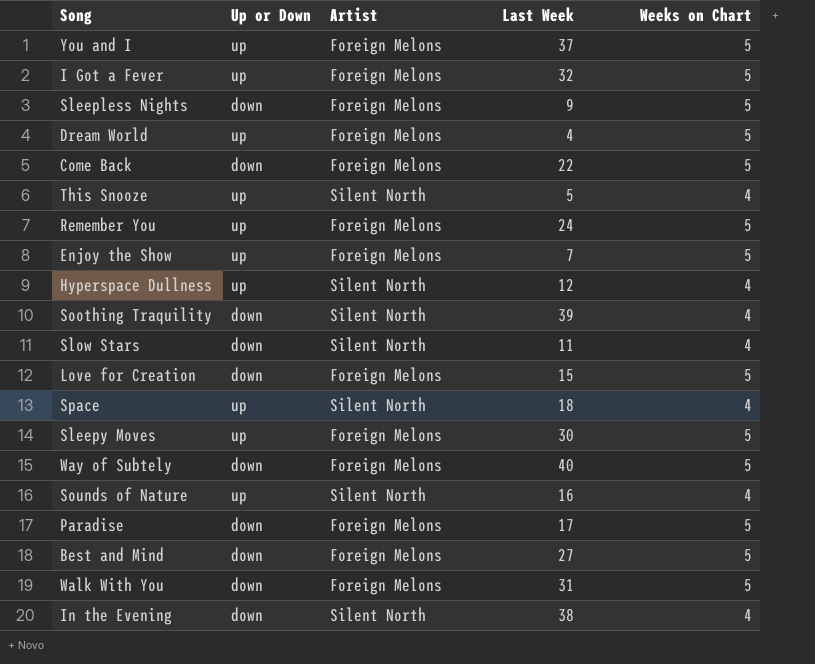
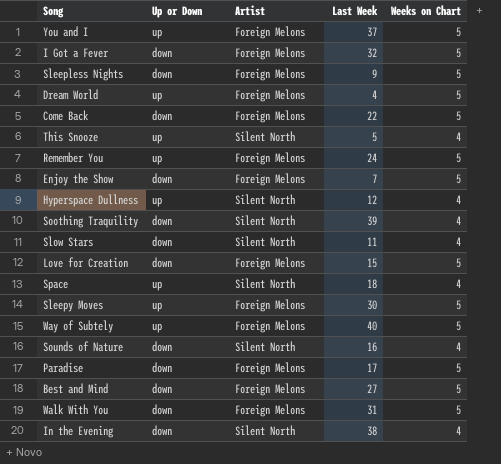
I Got a Fever | Up or Down: up -> down
Enjoy the Show | Up or Down: up -> down
Way of Subtely | Up or Down: down -> up
Sounds of Nature | Up or Down: up -> down

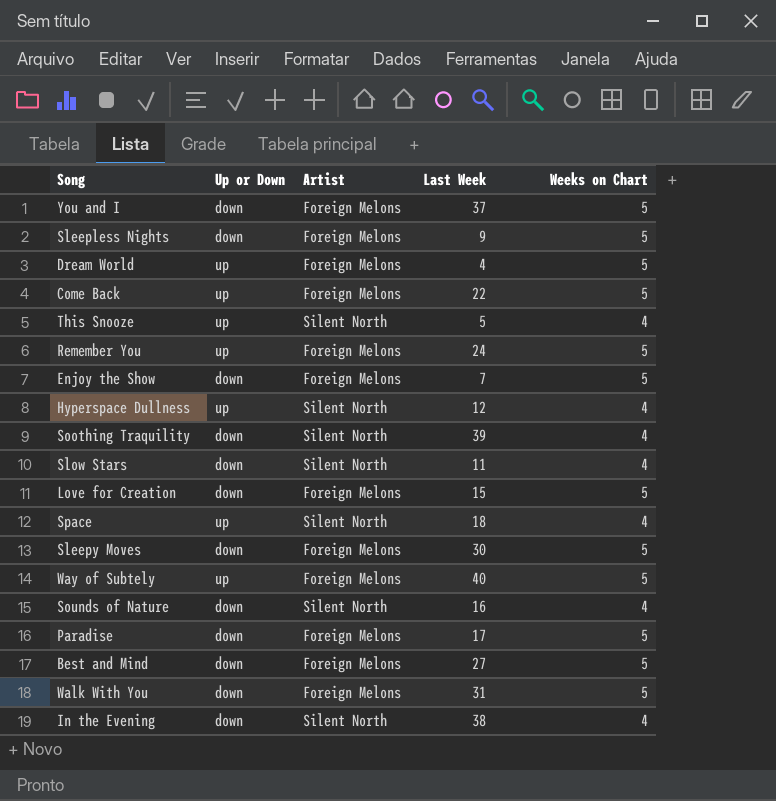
row I Got a Fever: down | Foreign Melons | 32 | 5 -> none
You and I | Up or Down: up -> down
Come Back | Up or Down: down -> up
Sleepy Moves | Up or Down: up -> down

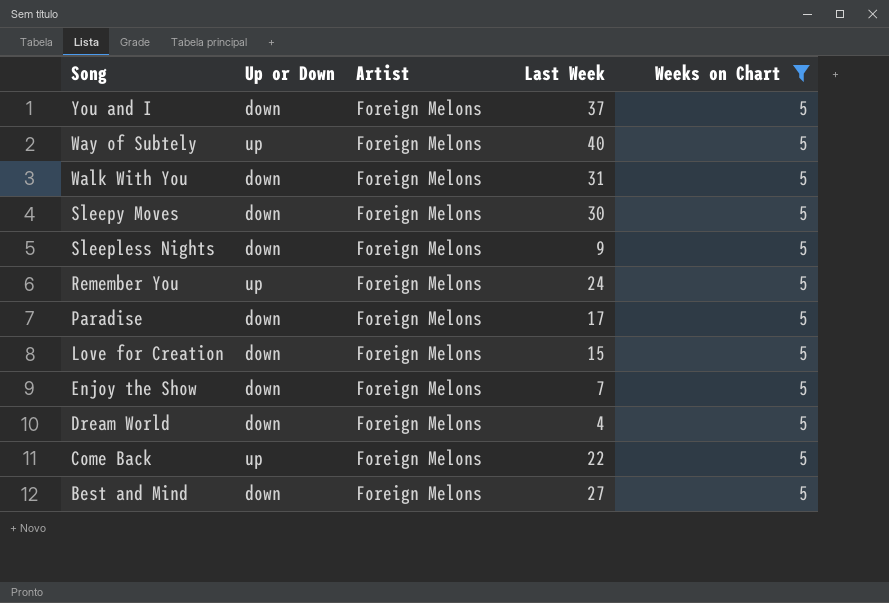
filter: none -> Weeks on Chart = 5
row order: none -> Song descending
Dream World | Up or Down: up -> down

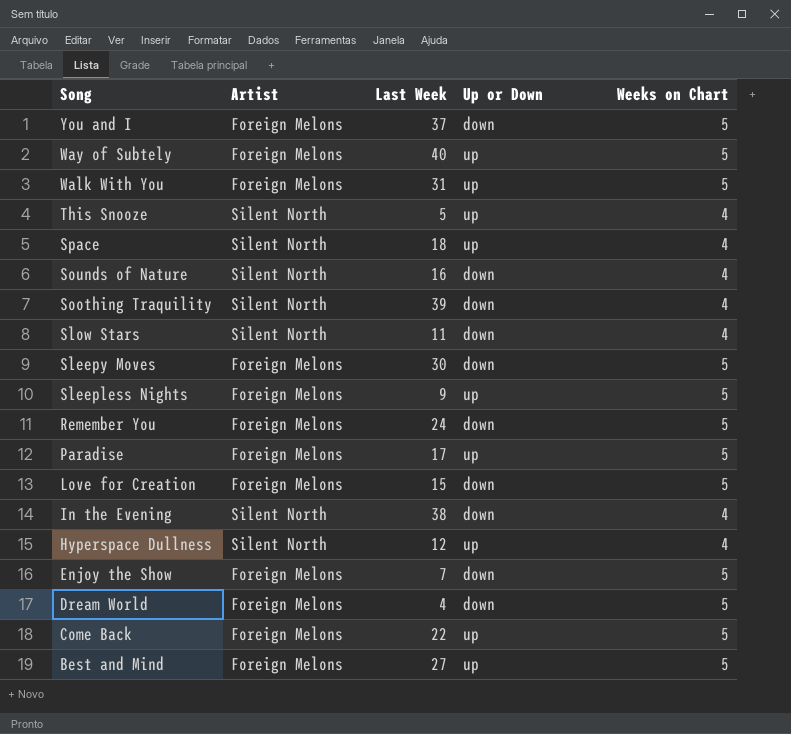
filter: Weeks on Chart = 5 -> none
column Up or Down | position: 2 -> 4
Walk With You | Up or Down: down -> up
Sleepless Nights | Up or Down: down -> up
Remember You | Up or Down: up -> down
Paradise | Up or Down: down -> up
Best and Mind | Up or Down: down -> up

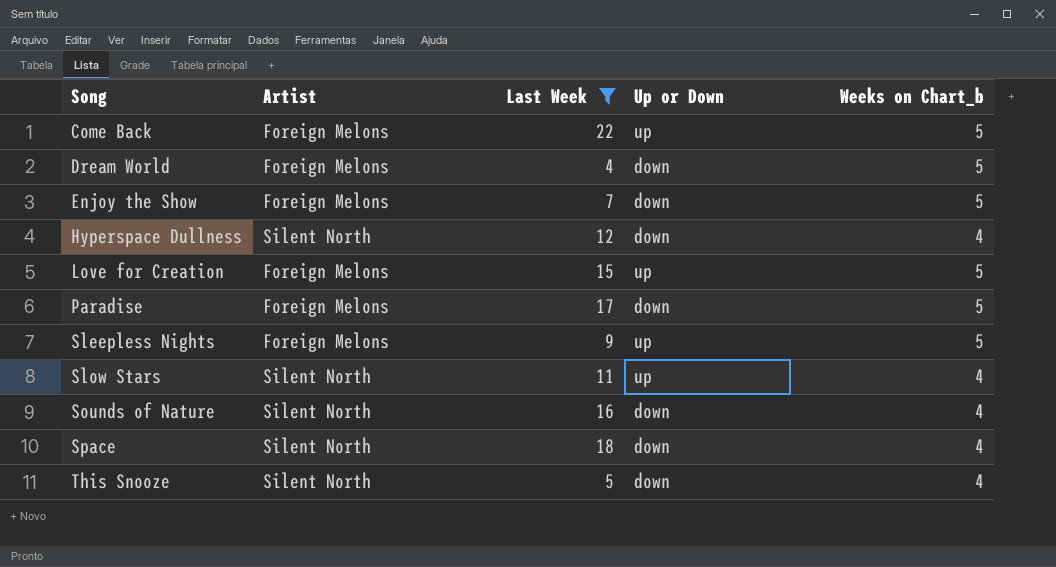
filter: none -> Last Week <= 22
row order: Song descending -> Song ascending
column name: Weeks on Chart -> Weeks on Chart_b
Hyperspace Dullness | Up or Down: up -> down
Love for Creation | Up or Down: down -> up
Paradise | Up or Down: up -> down
Slow Stars | Up or Down: down -> up
Space | Up or Down: up -> down
This Snooze | Up or Down: up -> down

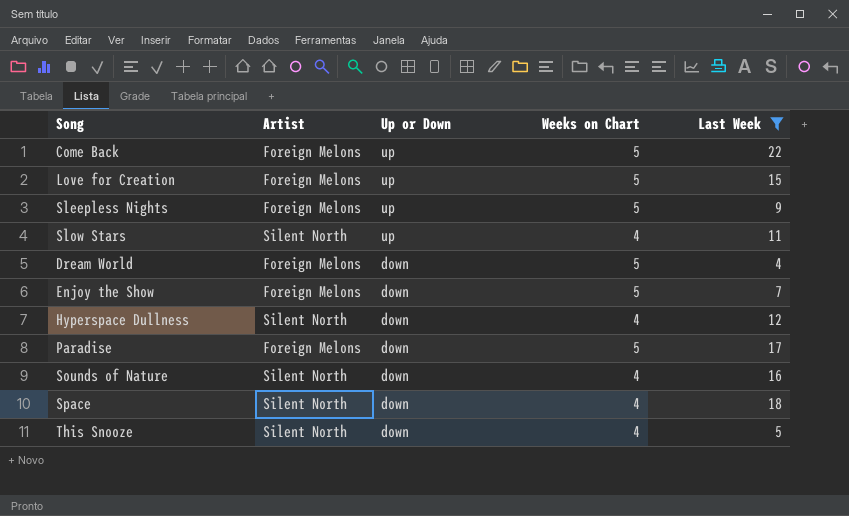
row order: Song ascending -> Up or Down descending
column name: Weeks on Chart_b -> Weeks on Chart
column Last Week | position: 3 -> 5

